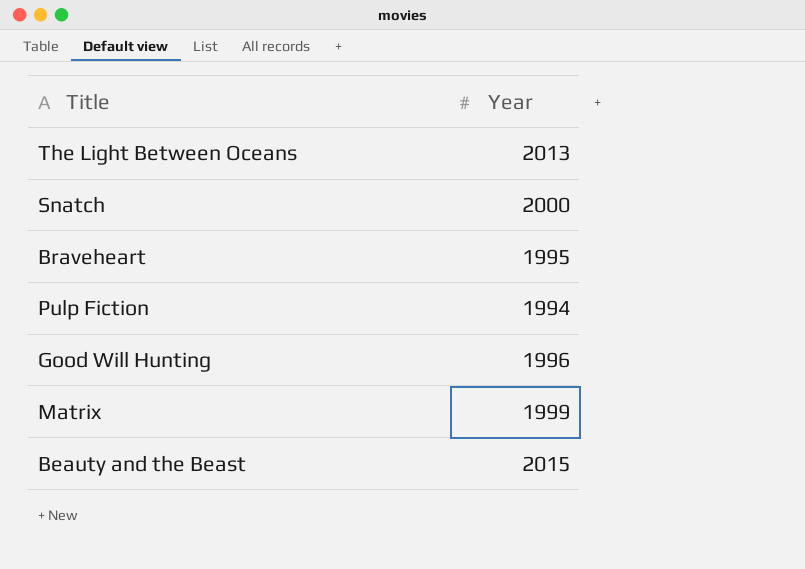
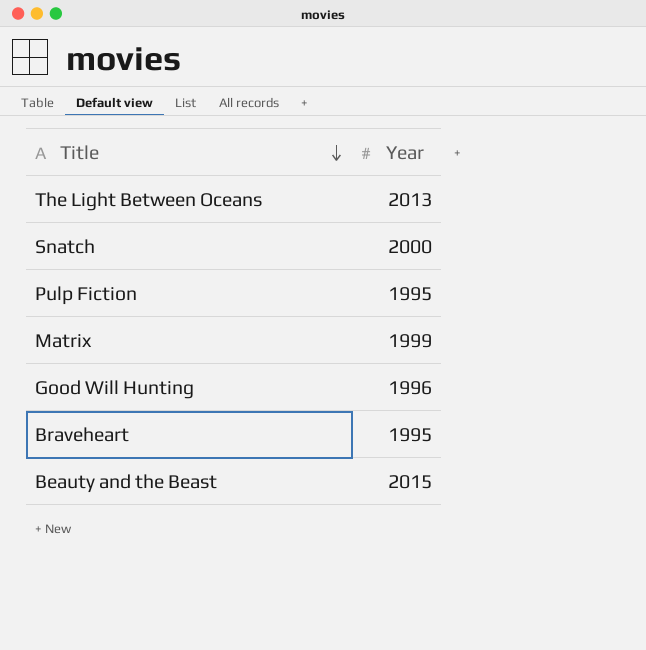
row order: none -> Title descending
Pulp Fiction | Year: 1994 -> 1995

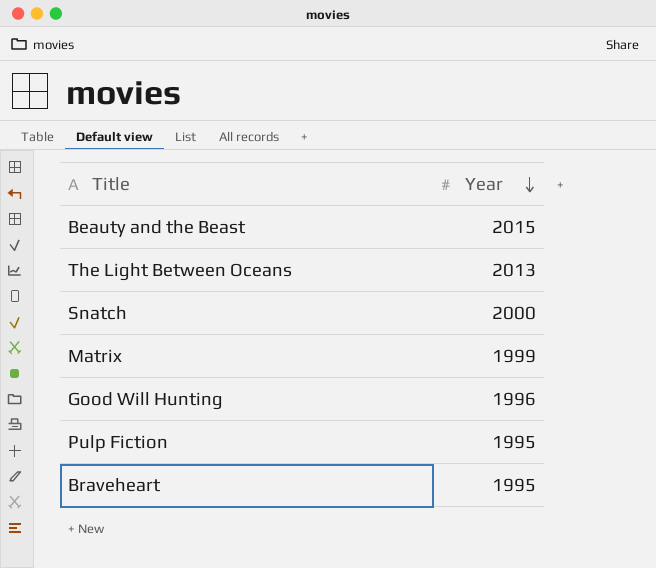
row order: Title descending -> Year descending

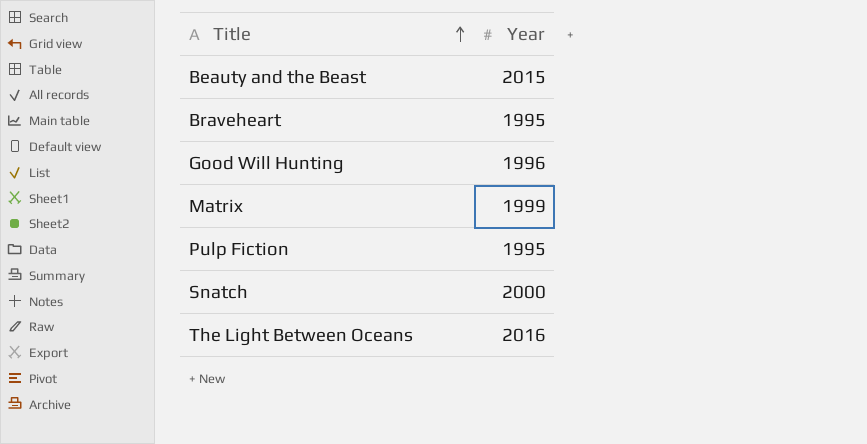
row order: Year descending -> Title ascending
The Light Between Oceans | Year: 2013 -> 2016

